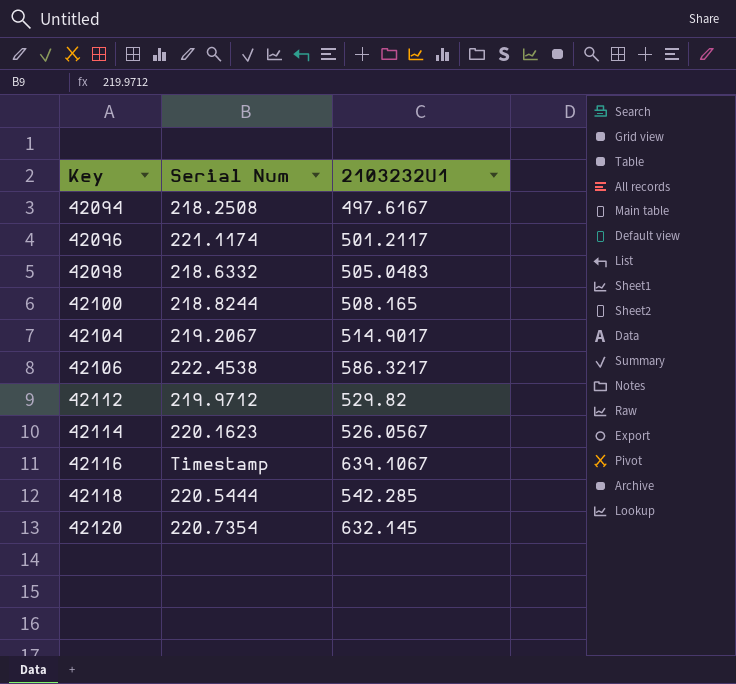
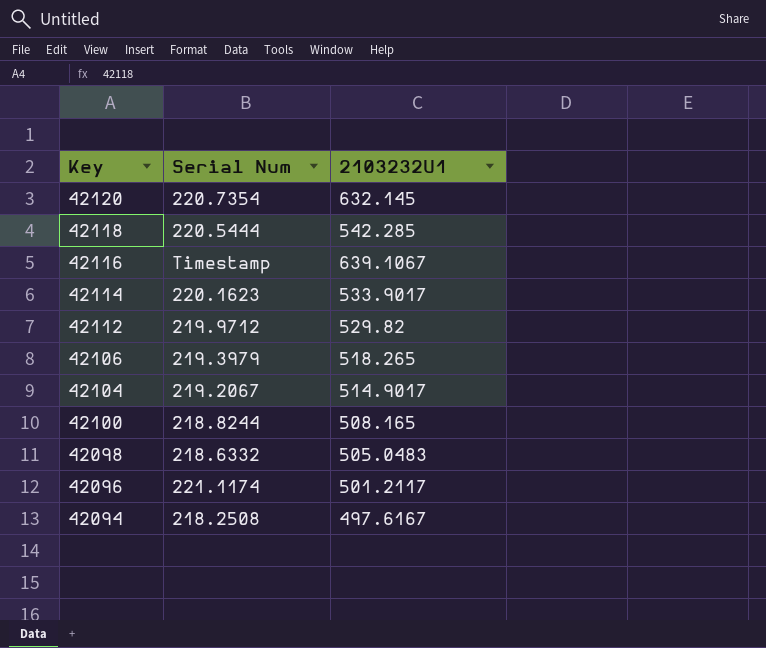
row order: Key ascending -> Key descending
42114 | 2103232U1: 526.0567 -> 533.9017
42106 | Serial Num: 222.4538 -> 219.3979
42106 | 2103232U1: 586.3217 -> 518.265

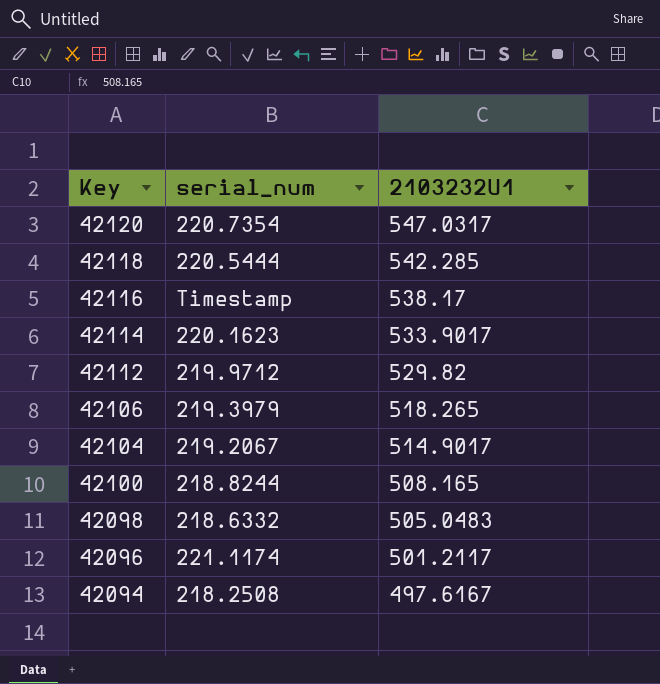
column name: Serial Num -> serial_num
42120 | 2103232U1: 632.145 -> 547.0317
42116 | 2103232U1: 639.1067 -> 538.17

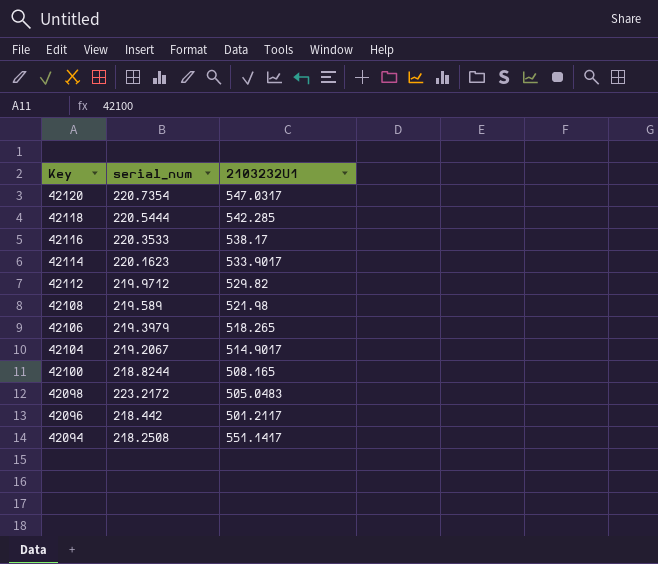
42116 | serial_num: Timestamp -> 220.3533
row 42108: none -> 219.589 | 521.98
42098 | serial_num: 218.6332 -> 223.2172
42096 | serial_num: 221.1174 -> 218.442
42094 | 2103232U1: 497.6167 -> 551.1417

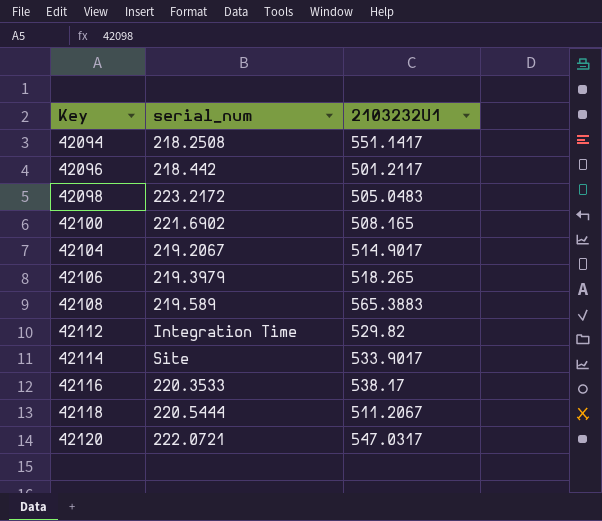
row order: Key descending -> Key ascending
42100 | serial_num: 218.8244 -> 221.6902
42108 | 2103232U1: 521.98 -> 565.3883
42112 | serial_num: 219.9712 -> Integration Time
42114 | serial_num: 220.1623 -> Site
42118 | 2103232U1: 542.285 -> 511.2067
42120 | serial_num: 220.7354 -> 222.0721

